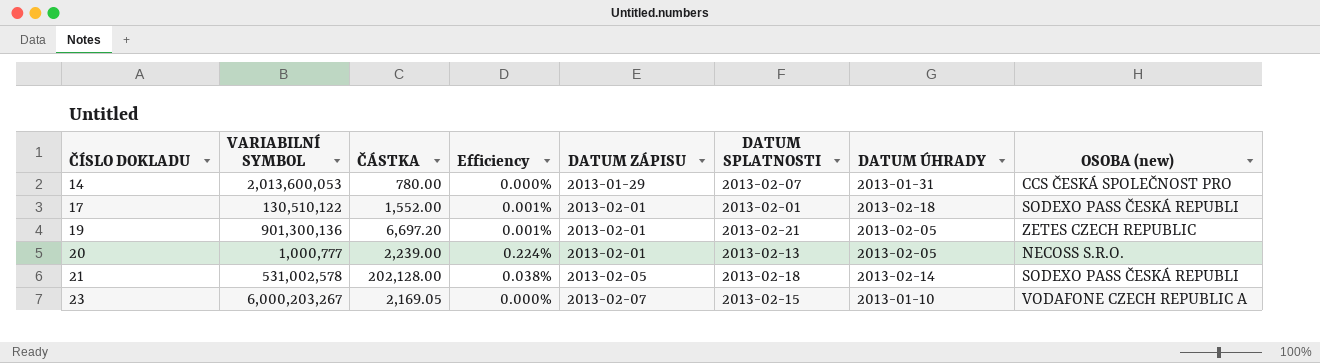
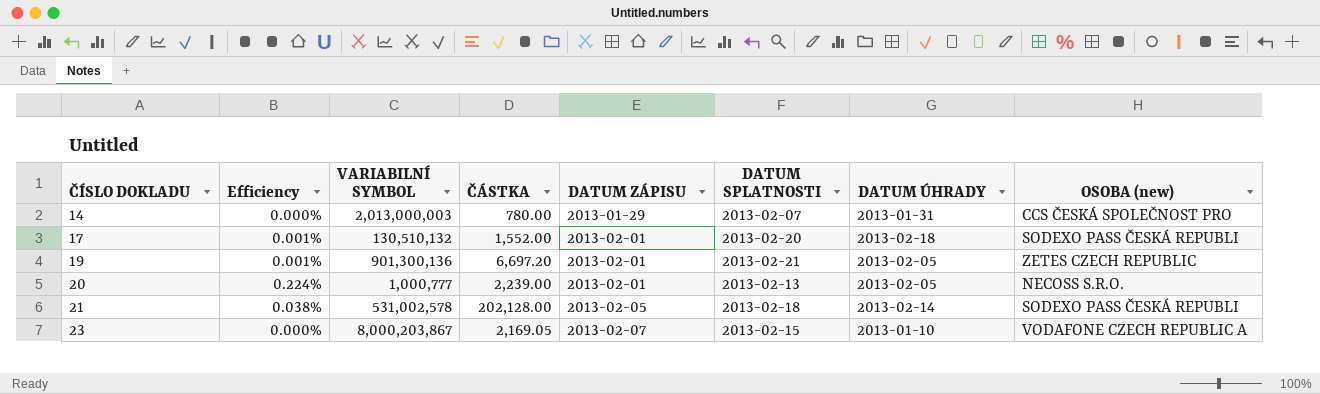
column Efficiency | position: 4 -> 2
14 | VARIABILNÍ SYMBOL: 2,013,600,053 -> 2,013,000,003
17 | VARIABILNÍ SYMBOL: 130,510,122 -> 130,510,132
17 | DATUM SPLATNOSTI: 2013-02-01 -> 2013-02-20
23 | VARIABILNÍ SYMBOL: 6,000,203,267 -> 8,000,203,867

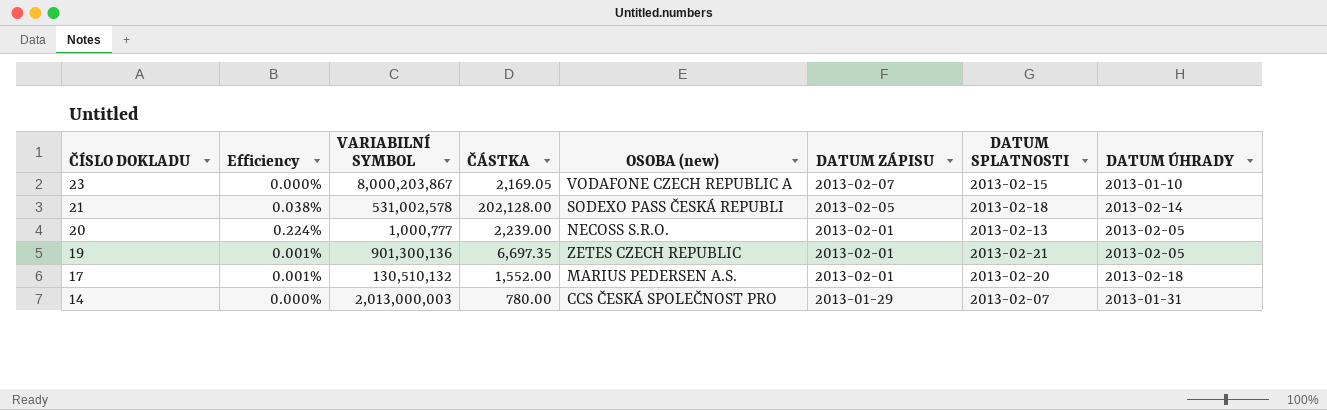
row order: ČÍSLO DOKLADU ascending -> ČÍSLO DOKLADU descending
column OSOBA (new) | position: 8 -> 5
19 | ČÁSTKA: 6,697.20 -> 6,697.35
17 | OSOBA (new): SODEXO PASS ČESKÁ REPUBLI -> MARIUS PEDERSEN A.S.

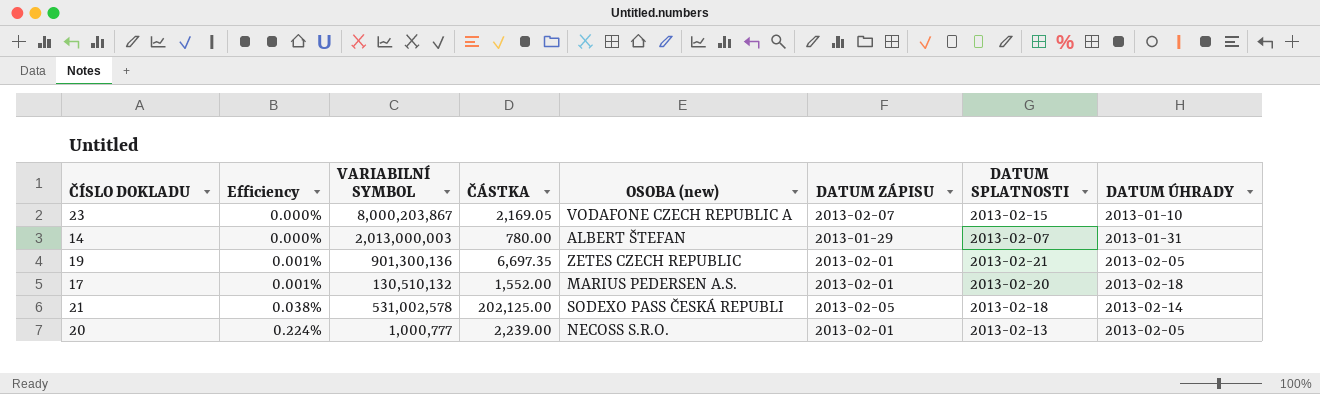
row order: ČÍSLO DOKLADU descending -> Efficiency ascending
14 | OSOBA (new): CCS ČESKÁ SPOLEČNOST PRO -> ALBERT ŠTEFAN
21 | ČÁSTKA: 202,128.00 -> 202,125.00

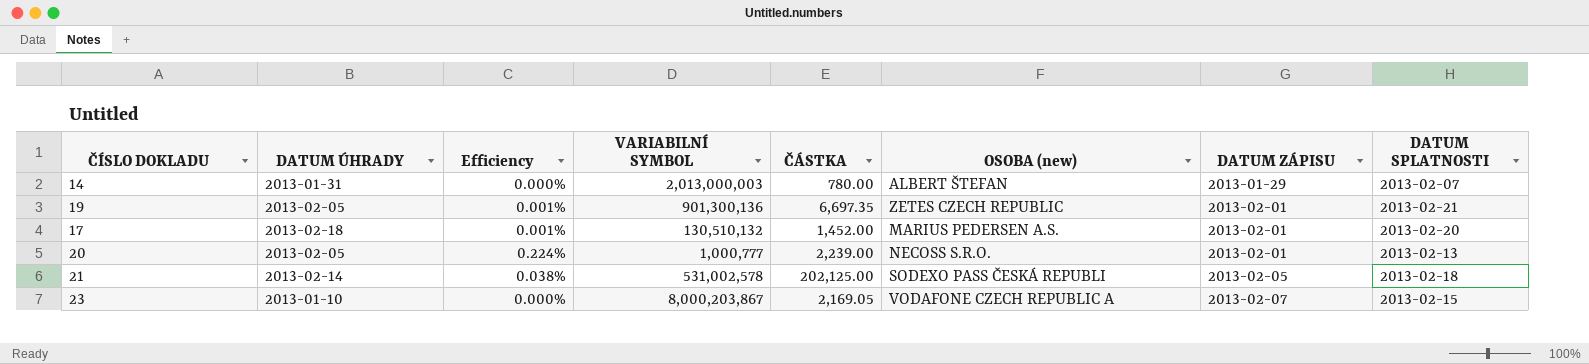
row order: Efficiency ascending -> DATUM ZÁPISU ascending
column DATUM ÚHRADY | position: 8 -> 2
17 | ČÁSTKA: 1,552.00 -> 1,452.00

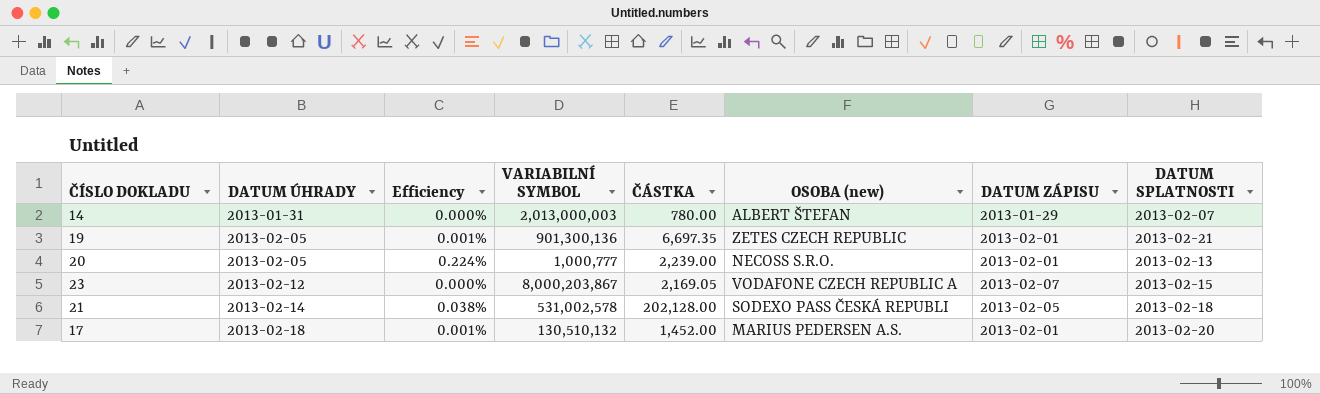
row order: DATUM ZÁPISU ascending -> DATUM ÚHRADY ascending
23 | DATUM ÚHRADY: 2013-01-10 -> 2013-02-12
21 | ČÁSTKA: 202,125.00 -> 202,128.00

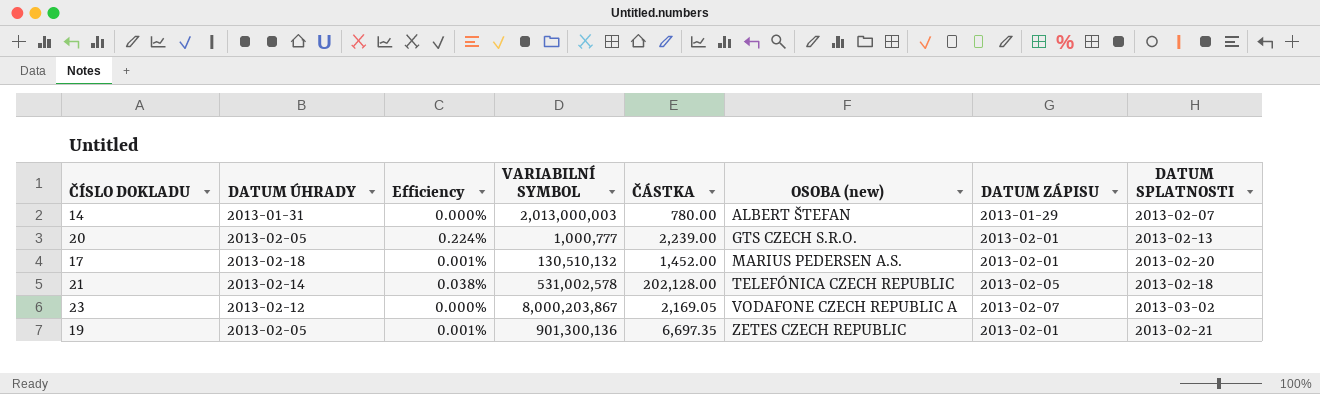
row order: DATUM ÚHRADY ascending -> OSOBA (new) ascending
20 | OSOBA (new): NECOSS S.R.O. -> GTS CZECH S.R.O.
21 | OSOBA (new): SODEXO PASS ČESKÁ REPUBLI -> TELEFÓNICA CZECH REPUBLIC
23 | DATUM SPLATNOSTI: 2013-02-15 -> 2013-03-02

